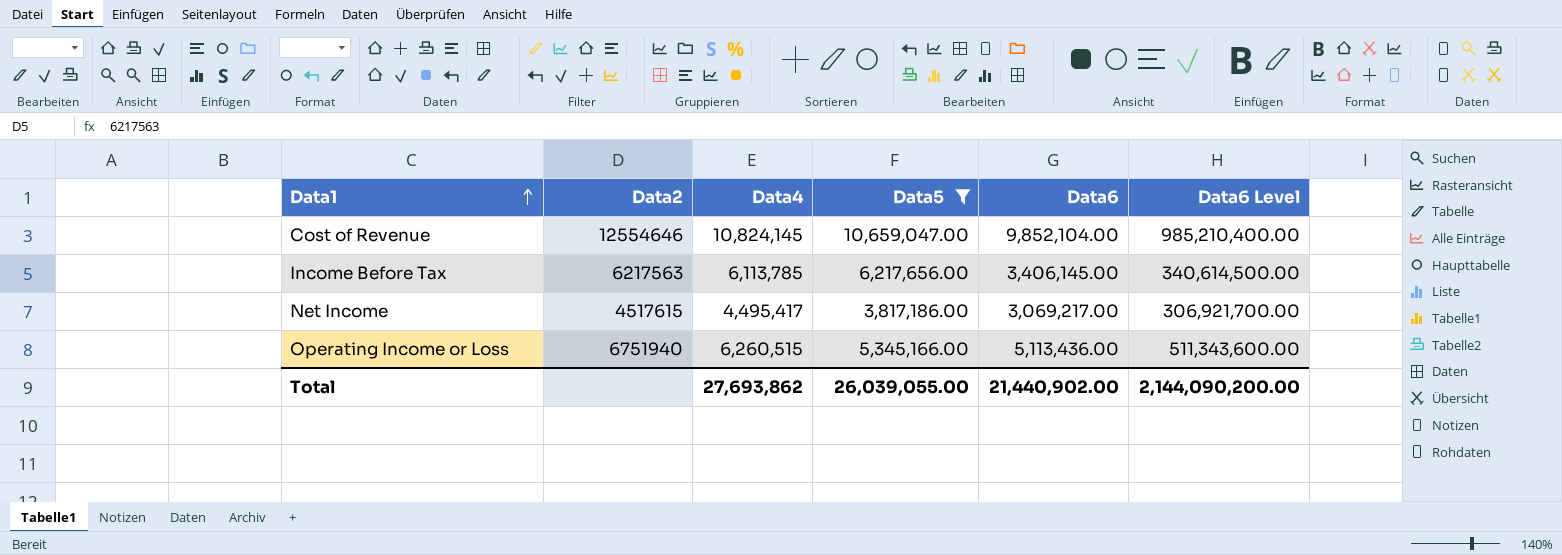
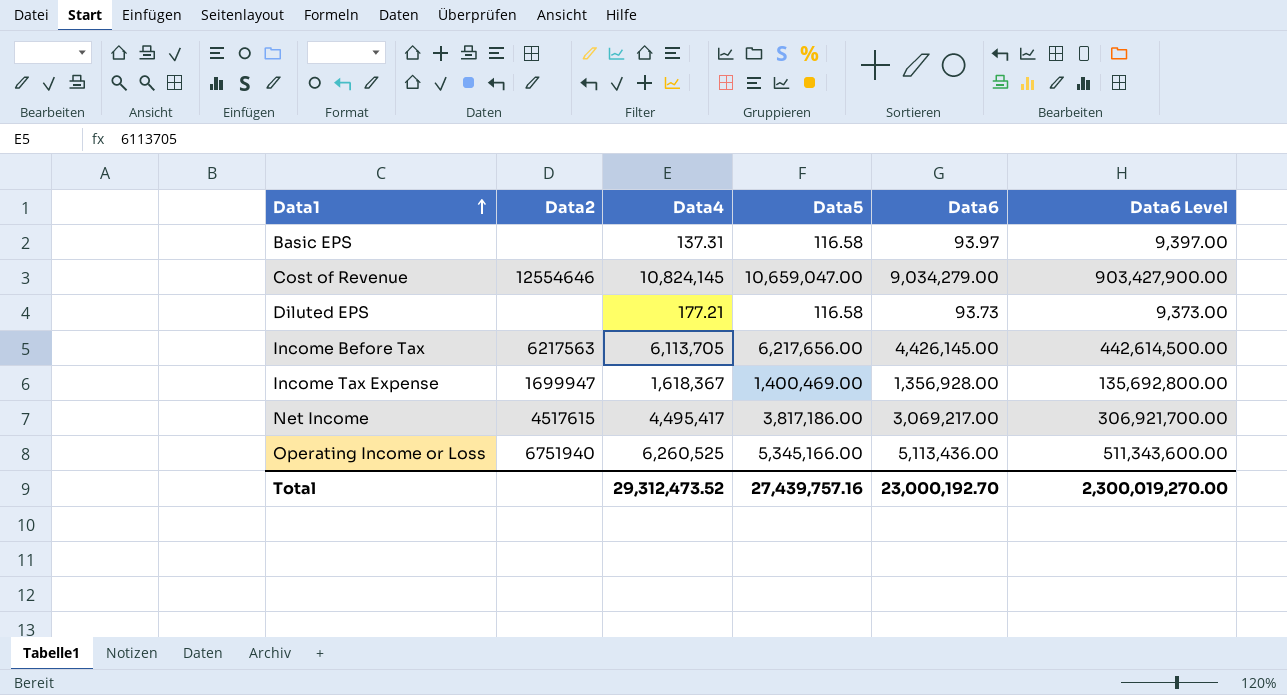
filter: Data5 >= 3,817,186.00 -> none
Cost of Revenue | Data6: 9,852,104.00 -> 9,034,279.00
Cost of Revenue | Data6 Level: 985,210,400.00 -> 903,427,900.00
Income Before Tax | Data4: 6,113,785 -> 6,113,705
Income Before Tax | Data6: 3,406,145.00 -> 4,426,145.00
Income Before Tax | Data6 Level: 340,614,500.00 -> 442,614,500.00
Operating Income or Loss | Data4: 6,260,515 -> 6,260,525
Total | Data4: 27,693,862 -> 29,312,473.52
Total | Data5: 26,039,055.00 -> 27,439,757.16
Total | Data6: 21,440,902.00 -> 23,000,192.70
Total | Data6 Level: 2,144,090,200.00 -> 2,300,019,270.00

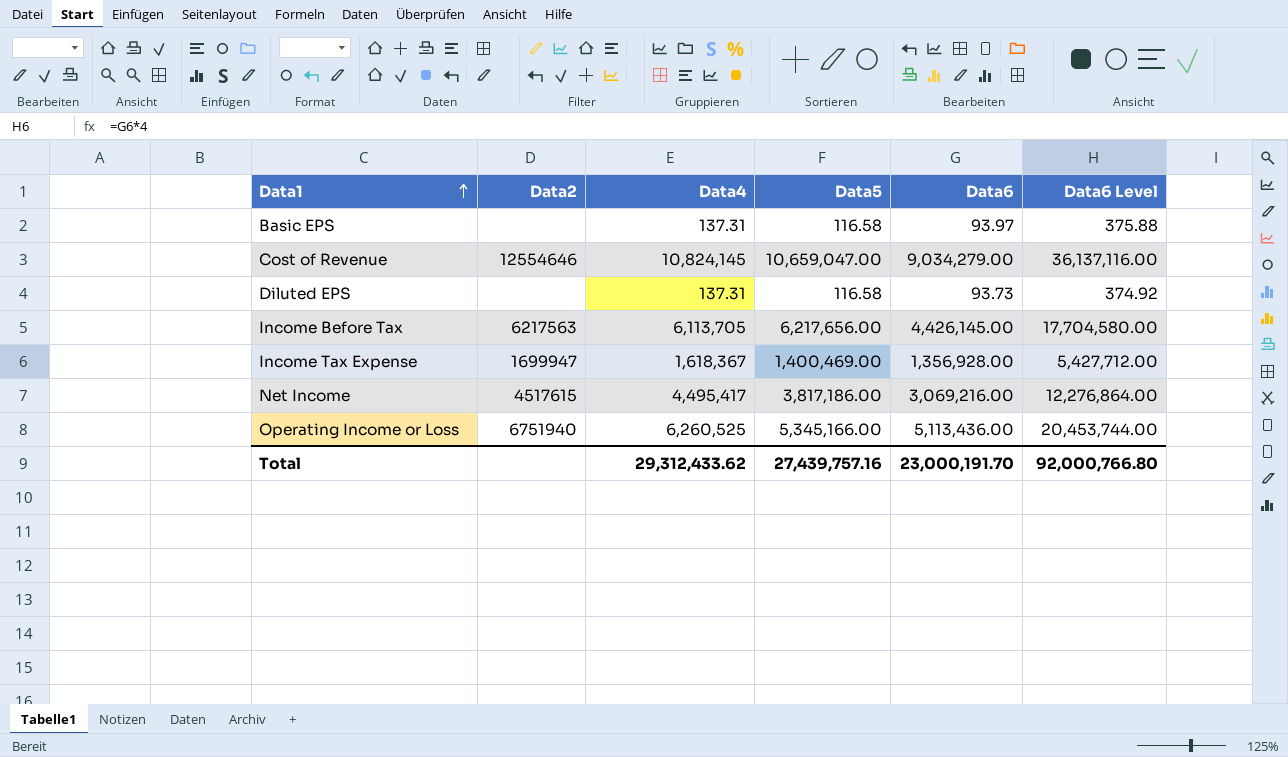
column Data6 Level | formula: [Data6] * 100 -> [Data6] * 4
Diluted EPS | Data4: 177.21 -> 137.31
Net Income | Data6: 3,069,217.00 -> 3,069,216.00
Total | Data4: 29,312,473.52 -> 29,312,433.62
Total | Data6: 23,000,192.70 -> 23,000,191.70
Total | Data6 Level: 2,300,019,270.00 -> 92,000,766.80

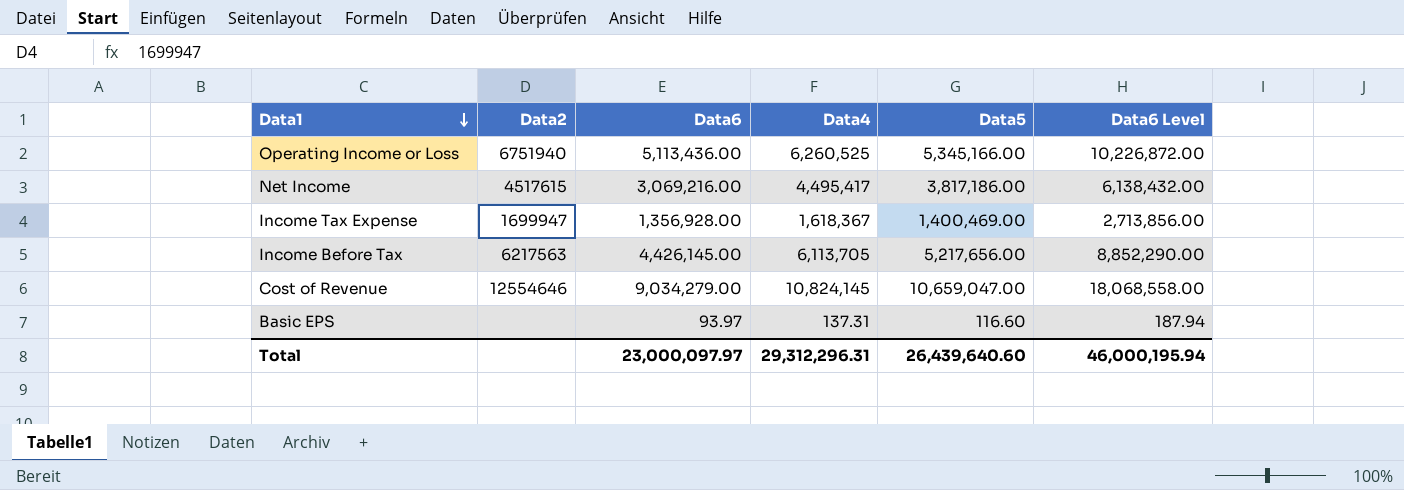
row order: Data1 ascending -> Data1 descending
column Data6 | position: 5 -> 3
column Data6 Level | formula: [Data6] * 4 -> [Data6] * 2
row Diluted EPS: none | 137.31 | 116.58 | 93.73 | 374.92 -> none
Income Before Tax | Data5: 6,217,656.00 -> 5,217,656.00
Basic EPS | Data5: 116.58 -> 116.60
Total | Data6: 23,000,191.70 -> 23,000,097.97
Total | Data4: 29,312,433.62 -> 29,312,296.31
Total | Data5: 27,439,757.16 -> 26,439,640.60
Total | Data6 Level: 92,000,766.80 -> 46,000,195.94

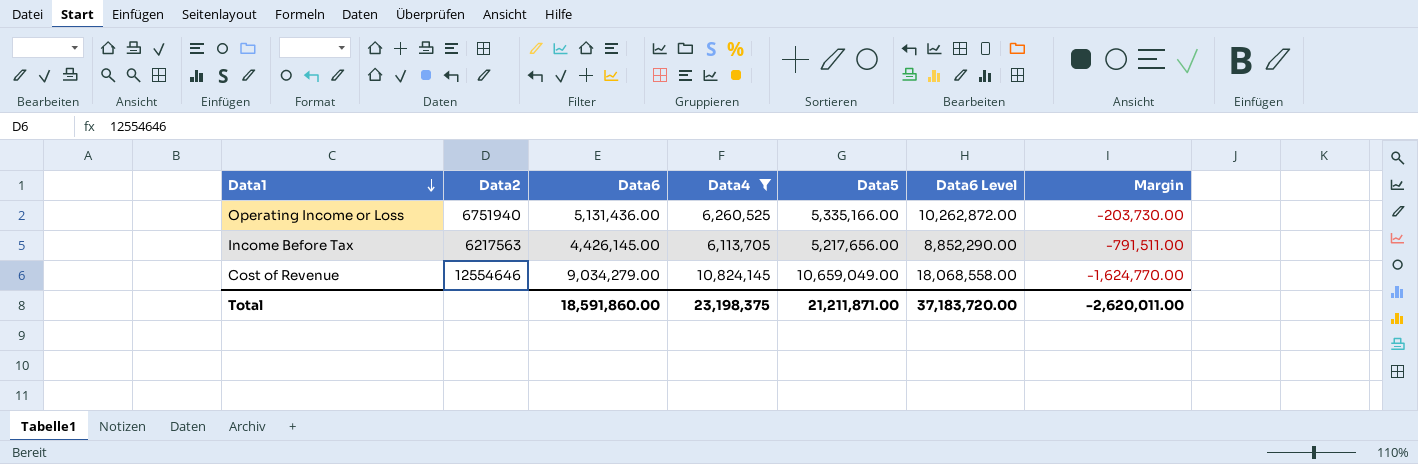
filter: none -> Data4 >= 6,113,705
column Margin | formula: none -> [Data6] - [Data5]
Operating Income or Loss | Data6: 5,113,436.00 -> 5,131,436.00
Operating Income or Loss | Data5: 5,345,166.00 -> 5,335,166.00
Operating Income or Loss | Data6 Level: 10,226,872.00 -> 10,262,872.00
Cost of Revenue | Data5: 10,659,047.00 -> 10,659,049.00
Total | Data6: 23,000,097.97 -> 18,591,860.00
Total | Data4: 29,312,296.31 -> 23,198,375
Total | Data5: 26,439,640.60 -> 21,211,871.00
Total | Data6 Level: 46,000,195.94 -> 37,183,720.00

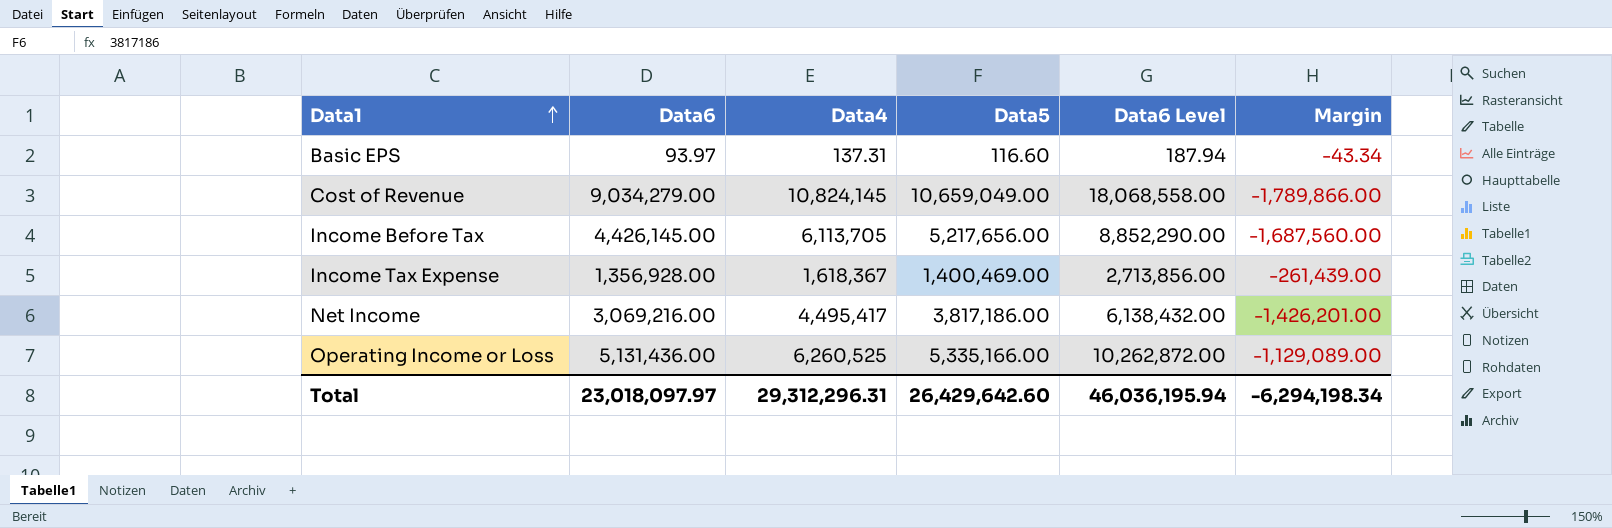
filter: Data4 >= 6,113,705 -> none
row order: Data1 descending -> Data1 ascending
column Data2 | position: 2 -> none
column Margin | formula: [Data6] - [Data5] -> [Data6] - [Data4]
Total | Data6: 18,591,860.00 -> 23,018,097.97
Total | Data4: 23,198,375 -> 29,312,296.31
Total | Data5: 21,211,871.00 -> 26,429,642.60
Total | Data6 Level: 37,183,720.00 -> 46,036,195.94
Total | Margin: -2,620,011.00 -> -6,294,198.34

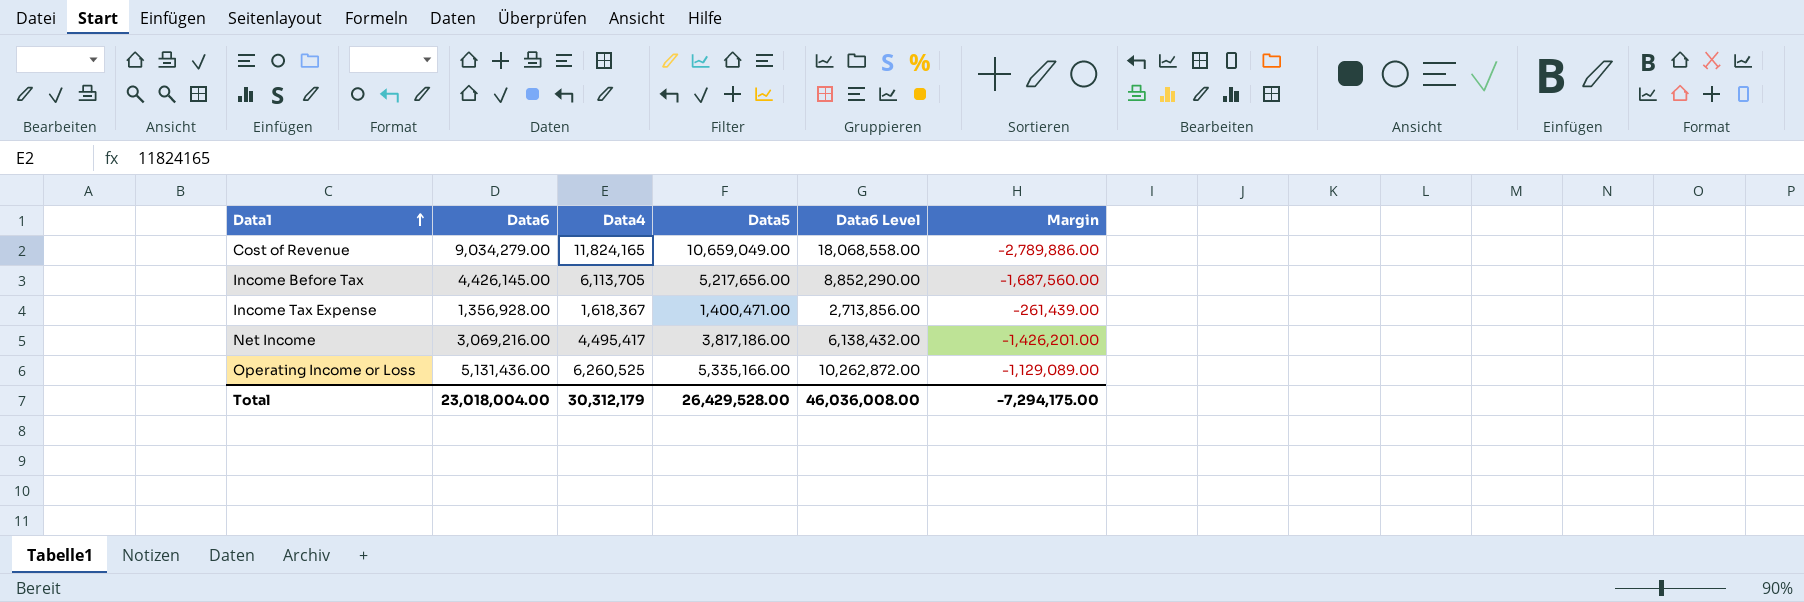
row Basic EPS: 93.97 | 137.31 | 116.60 | 187.94 | -43.34 -> none
Cost of Revenue | Data4: 10,824,145 -> 11,824,165
Cost of Revenue | Margin: -1,789,866.00 -> -2,789,886.00
Income Tax Expense | Data5: 1,400,469.00 -> 1,400,471.00
Total | Data6: 23,018,097.97 -> 23,018,004.00
Total | Data4: 29,312,296.31 -> 30,312,179
Total | Data5: 26,429,642.60 -> 26,429,528.00
Total | Data6 Level: 46,036,195.94 -> 46,036,008.00
Total | Margin: -6,294,198.34 -> -7,294,175.00

